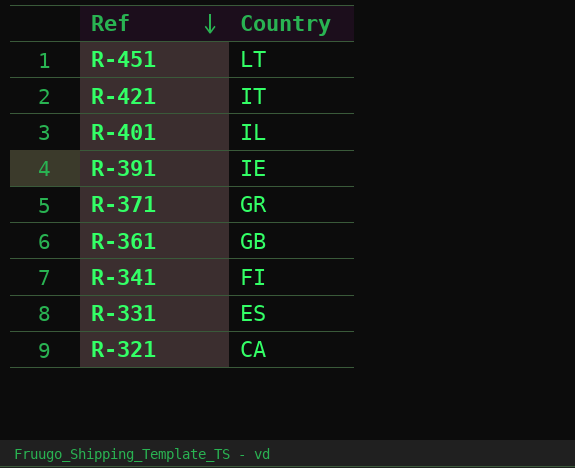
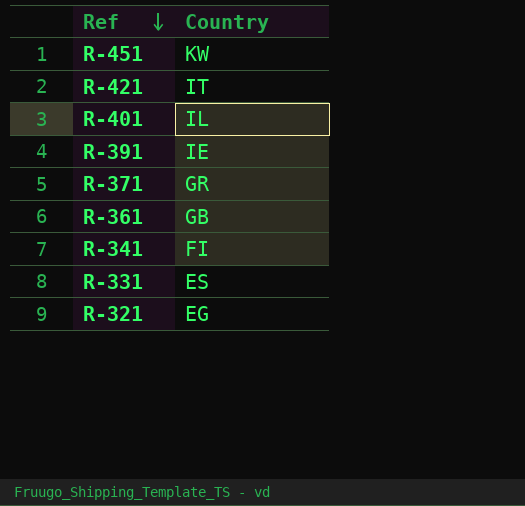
R-451 | Country: LT -> KW
R-321 | Country: CA -> EG

